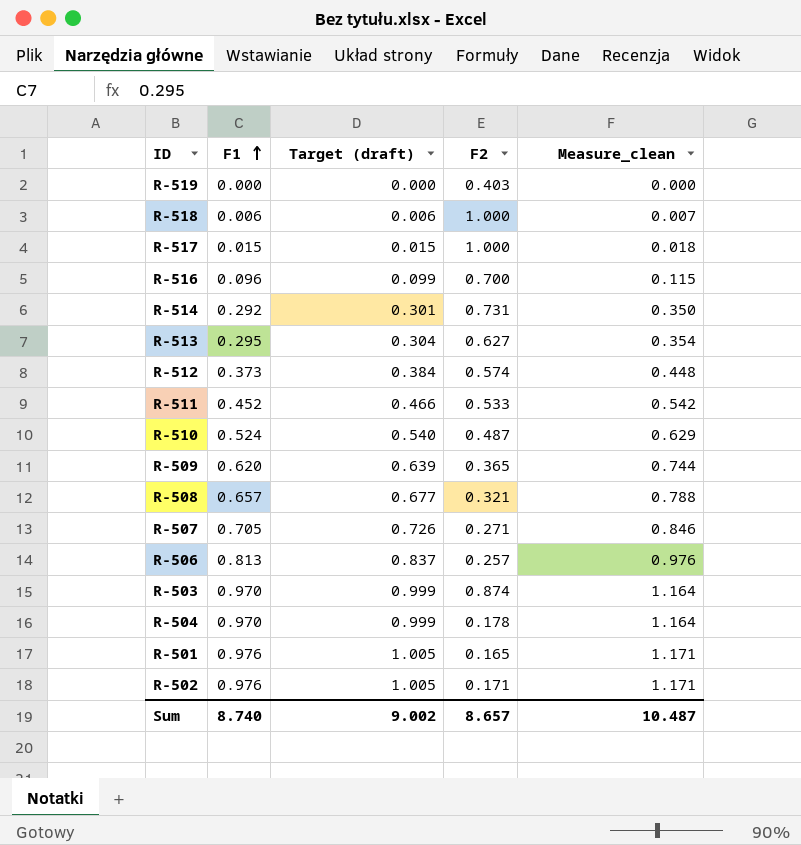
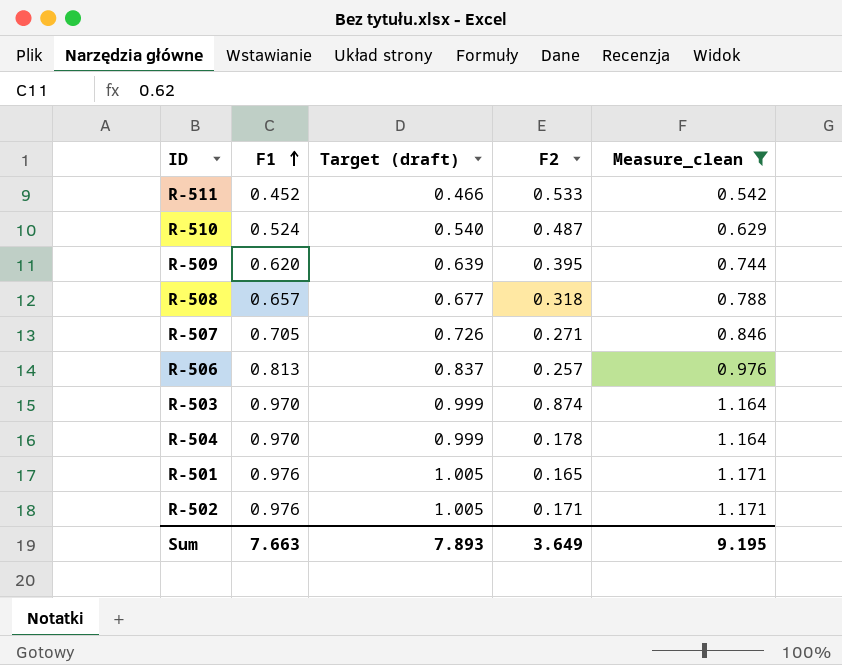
filter: none -> Measure_clean >= 0.542
R-509 | F2: 0.365 -> 0.395
R-508 | F2: 0.321 -> 0.318
Sum | F1: 8.740 -> 7.663
Sum | Target (draft): 9.002 -> 7.893
Sum | F2: 8.657 -> 3.649
Sum | Measure_clean: 10.487 -> 9.195

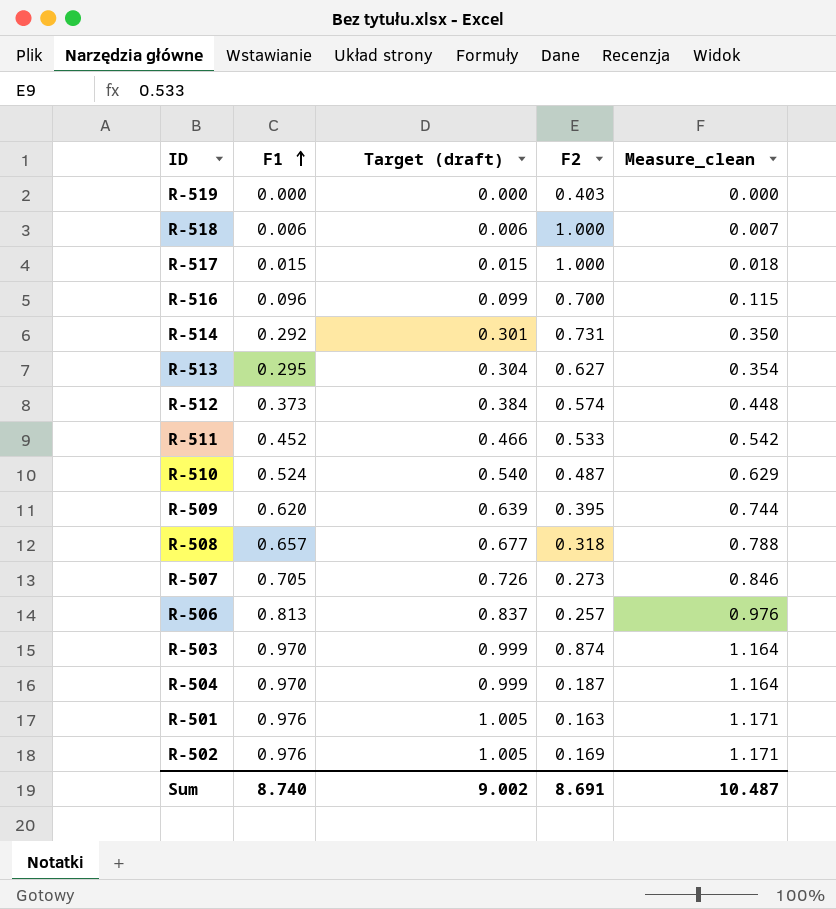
filter: Measure_clean >= 0.542 -> none
R-507 | F2: 0.271 -> 0.273
R-504 | F2: 0.178 -> 0.187
R-501 | F2: 0.165 -> 0.163
R-502 | F2: 0.171 -> 0.169
Sum | F1: 7.663 -> 8.740
Sum | Target (draft): 7.893 -> 9.002
Sum | F2: 3.649 -> 8.691
Sum | Measure_clean: 9.195 -> 10.487

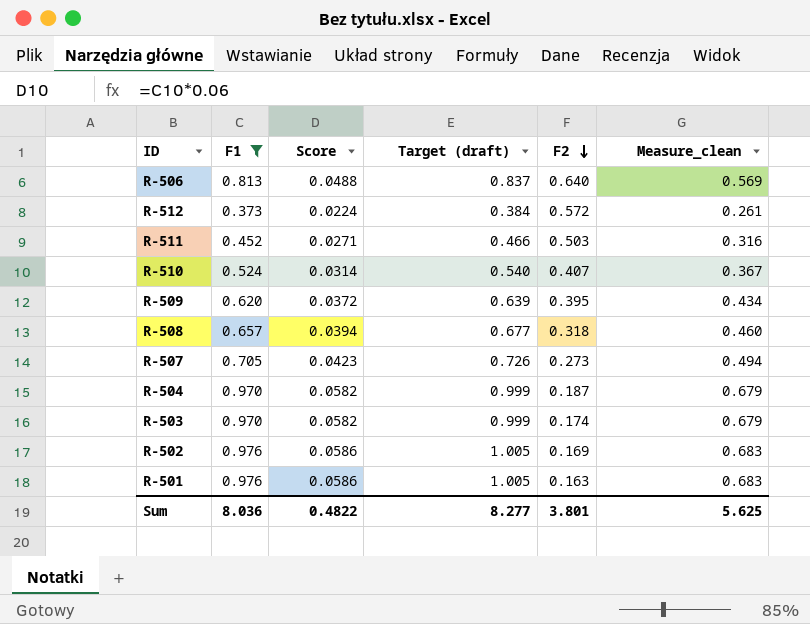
filter: none -> F1 >= 0.373
row order: F1 ascending -> F2 descending
column Score | formula: none -> [F1] * 0.06
column Measure_clean | formula: [F1] * 1.2 -> [F1] * 0.7
R-506 | F2: 0.257 -> 0.640
R-512 | F2: 0.574 -> 0.572
R-511 | F2: 0.533 -> 0.503
R-510 | F2: 0.487 -> 0.407
R-503 | F2: 0.874 -> 0.174
Sum | F1: 8.740 -> 8.036
Sum | Target (draft): 9.002 -> 8.277
Sum | F2: 8.691 -> 3.801
Sum | Measure_clean: 10.487 -> 5.625

